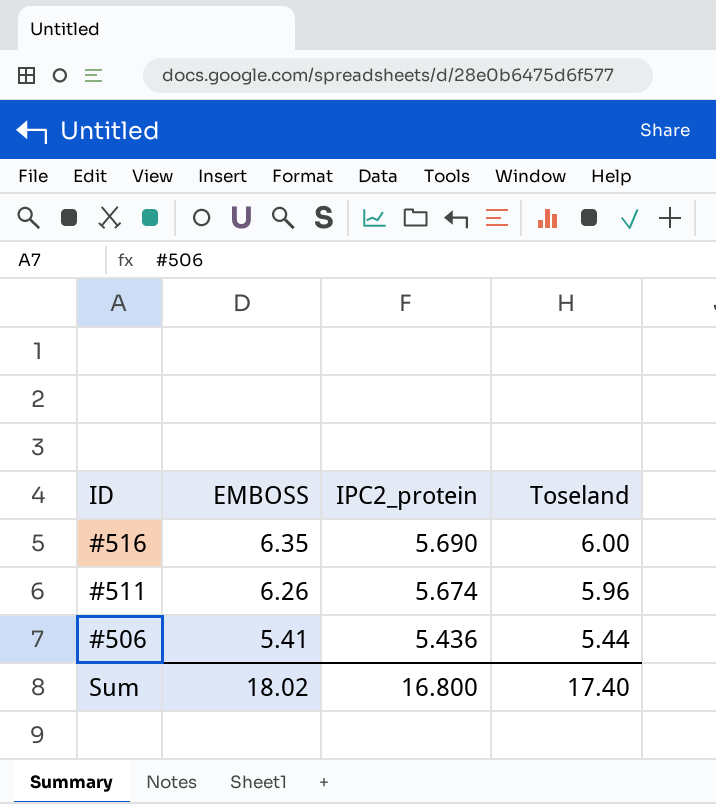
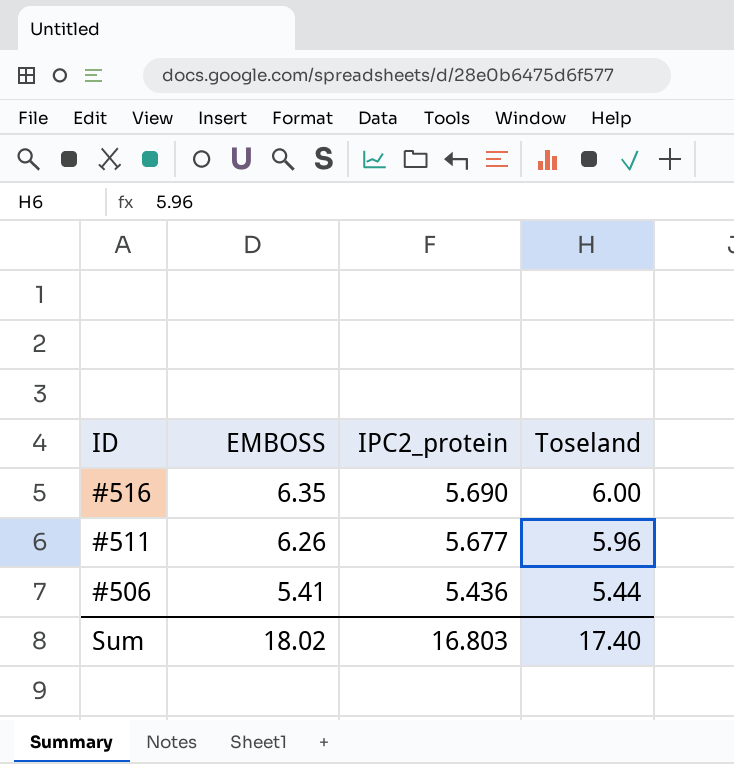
#511 | IPC2_protein: 5.674 -> 5.677
Sum | IPC2_protein: 16.800 -> 16.803

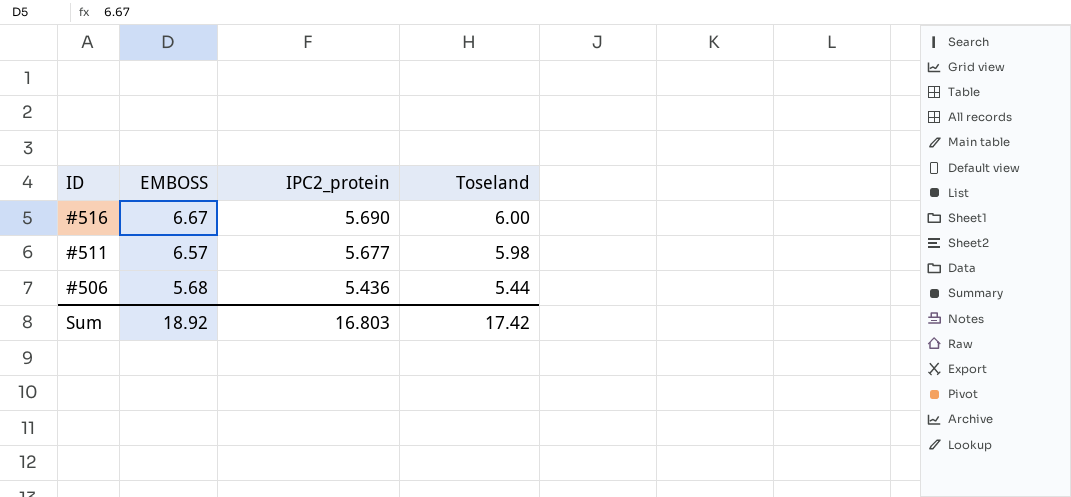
#516 | EMBOSS: 6.35 -> 6.67
#511 | EMBOSS: 6.26 -> 6.57
#511 | Toseland: 5.96 -> 5.98
#506 | EMBOSS: 5.41 -> 5.68
Sum | EMBOSS: 18.02 -> 18.92
Sum | Toseland: 17.40 -> 17.42

